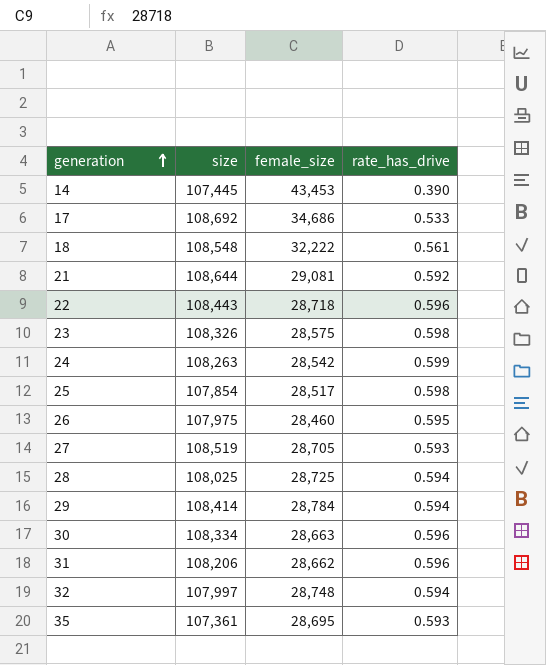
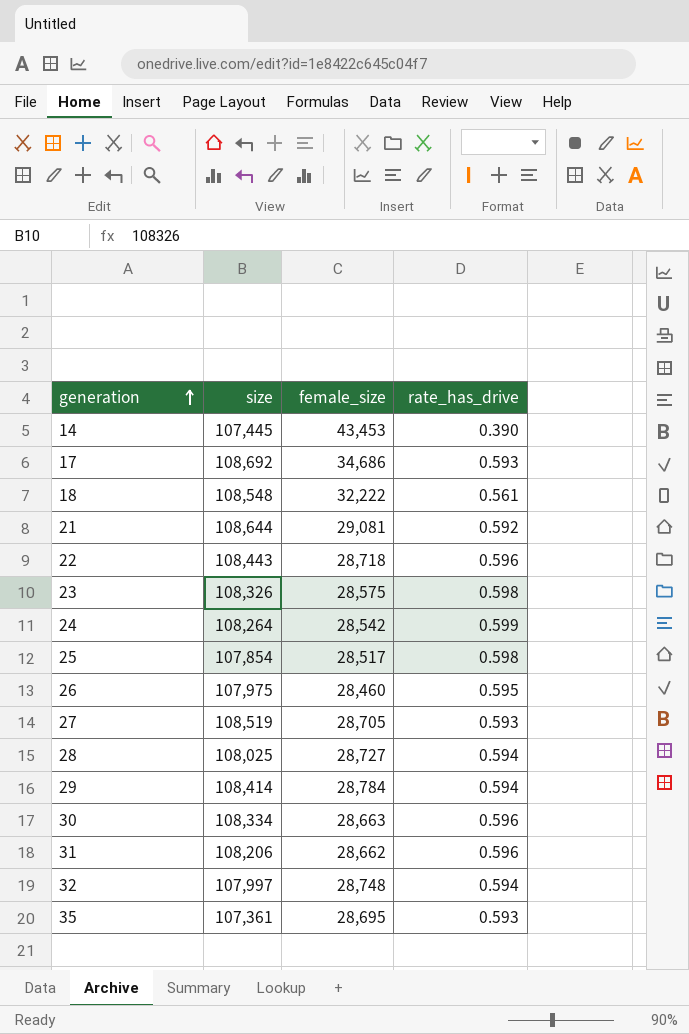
17 | rate_has_drive: 0.533 -> 0.593
24 | size: 108,263 -> 108,264
28 | female_size: 28,725 -> 28,727

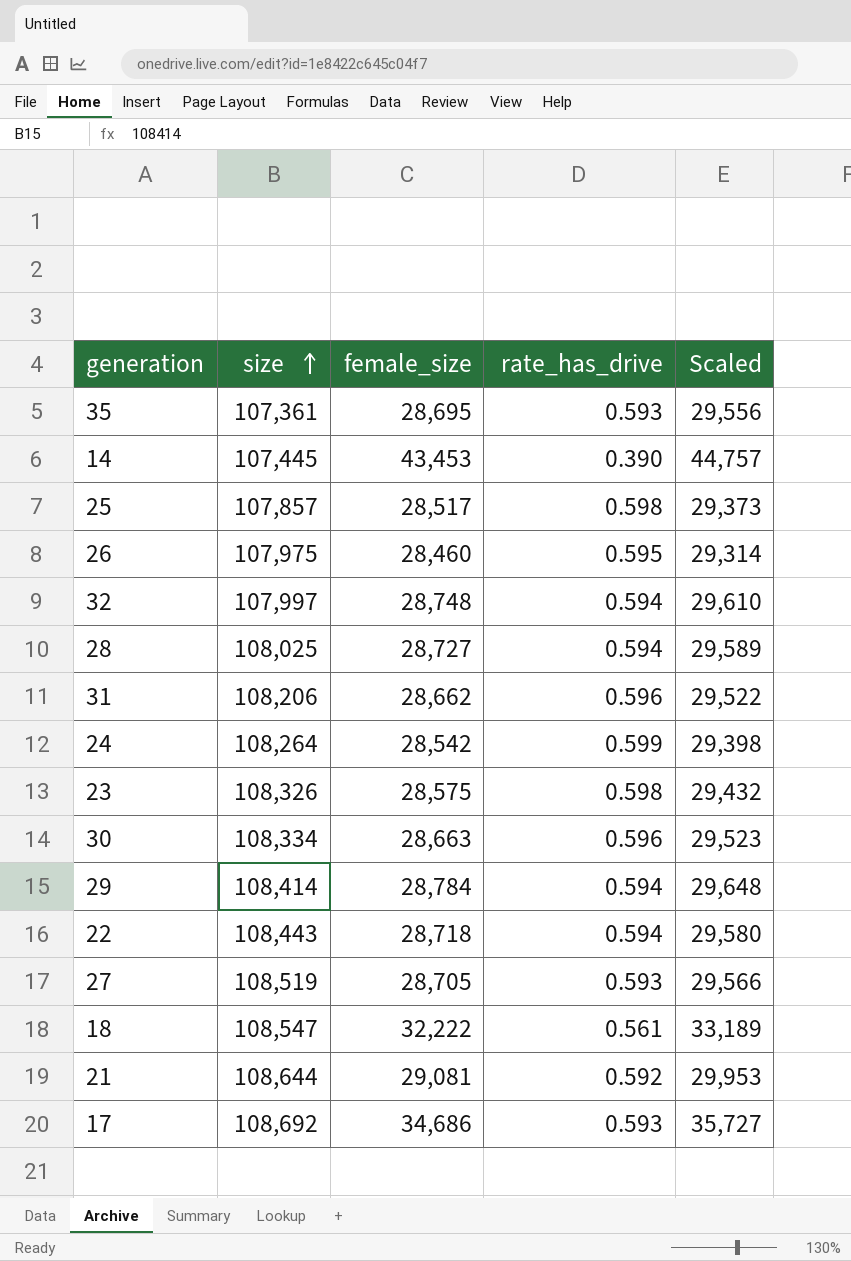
row order: generation ascending -> size ascending
column Scaled | formula: none -> [female_size] * 1.03
25 | size: 107,854 -> 107,857
22 | rate_has_drive: 0.596 -> 0.594
18 | size: 108,548 -> 108,547

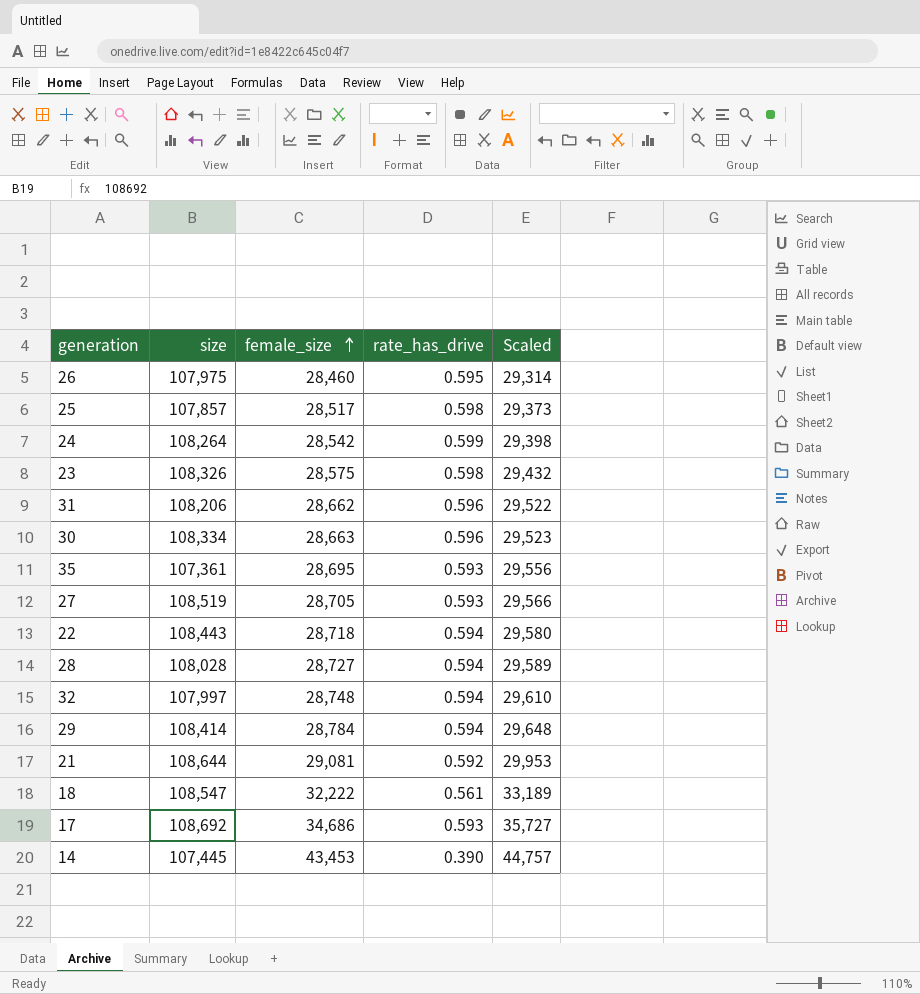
row order: size ascending -> female_size ascending
28 | size: 108,025 -> 108,028

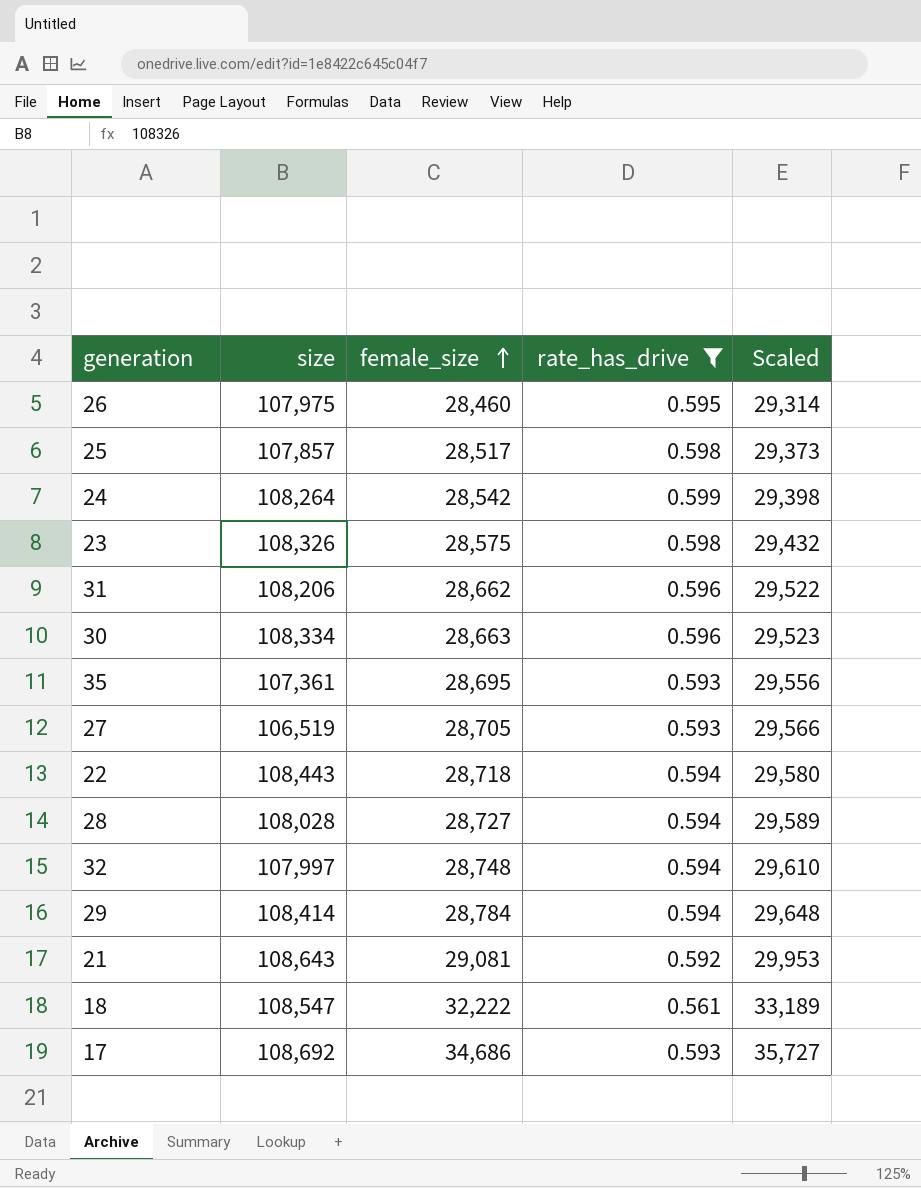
filter: none -> rate_has_drive != 0.390
27 | size: 108,519 -> 106,519
21 | size: 108,644 -> 108,643

